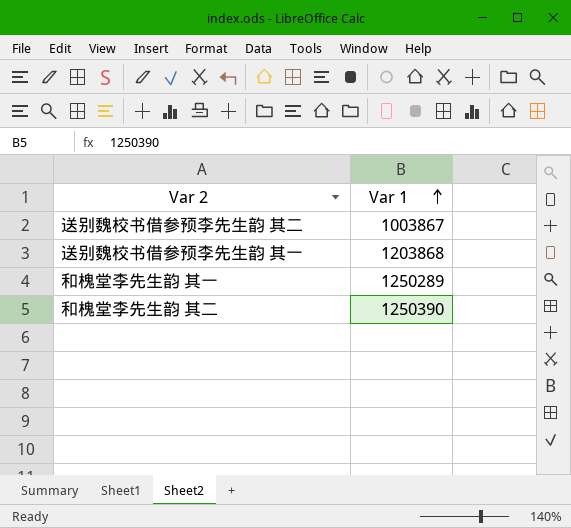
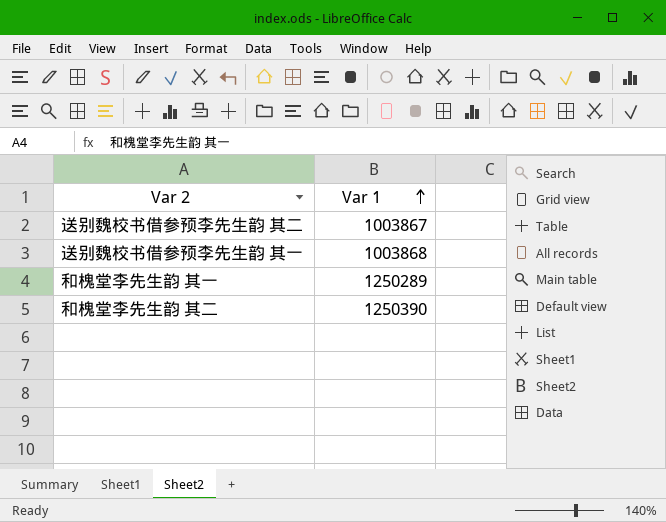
送别魏校书借参预李先生韵 其一 | Var 1: 1203868 -> 1003868

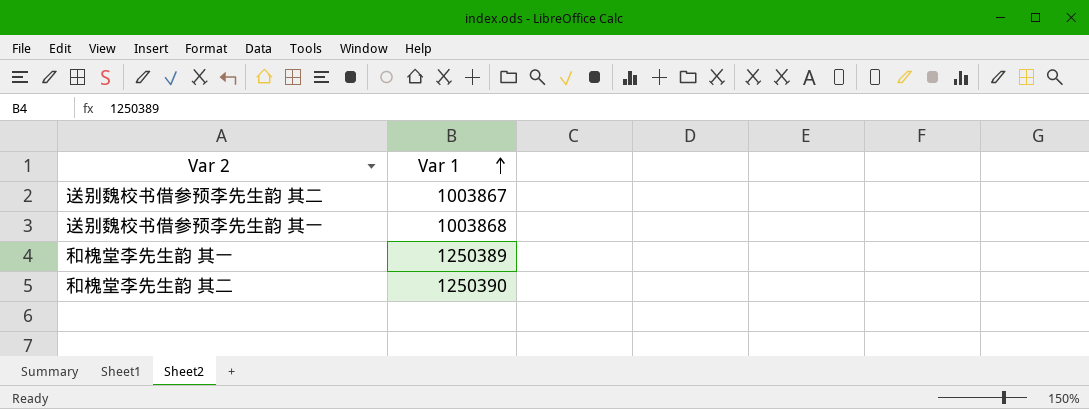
和槐堂李先生韵 其一 | Var 1: 1250289 -> 1250389

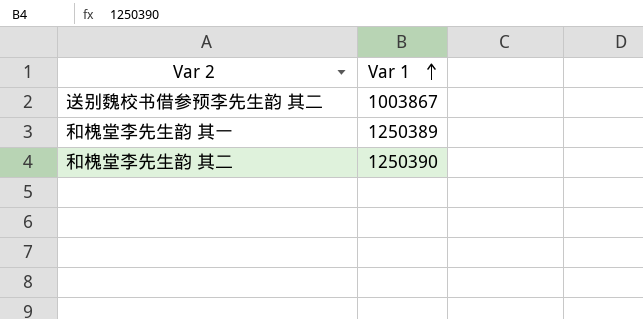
row 送别魏校书借参预李先生韵 其一: 1003868 -> none

